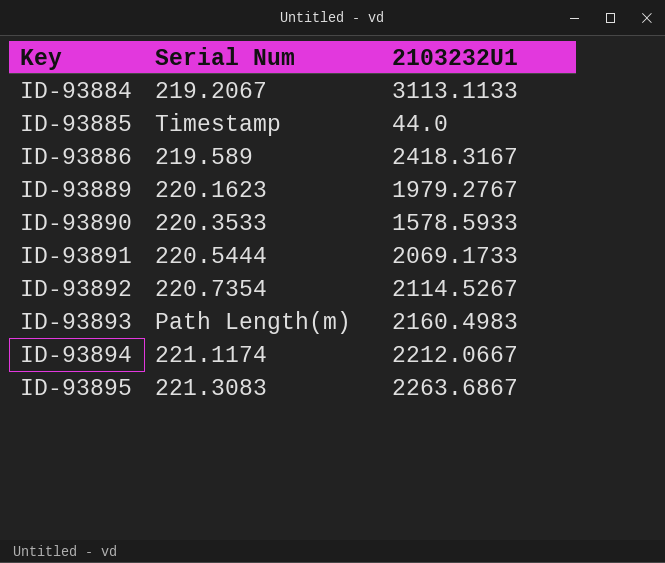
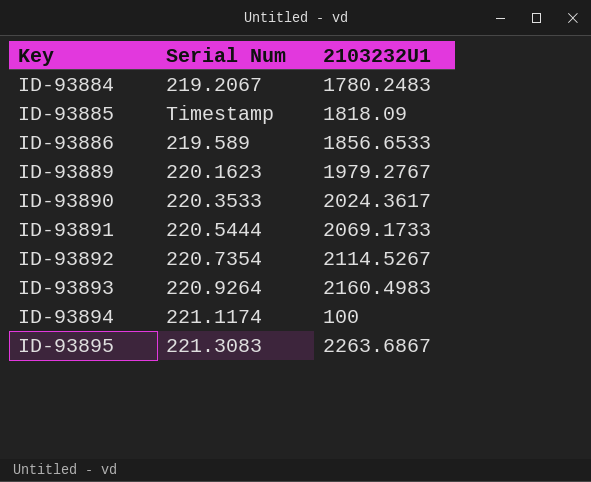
ID-93884 | 2103232U1: 3113.1133 -> 1780.2483
ID-93885 | 2103232U1: 44.0 -> 1818.09
ID-93886 | 2103232U1: 2418.3167 -> 1856.6533
ID-93890 | 2103232U1: 1578.5933 -> 2024.3617
ID-93893 | Serial Num: Path Length(m) -> 220.9264
ID-93894 | 2103232U1: 2212.0667 -> 100

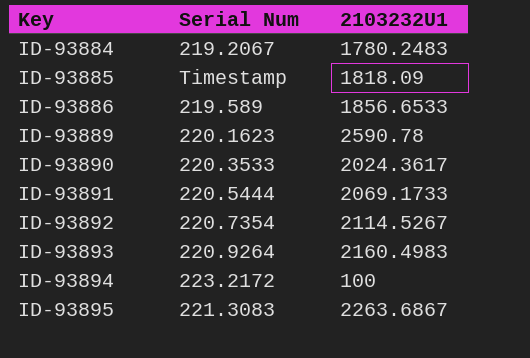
ID-93889 | 2103232U1: 1979.2767 -> 2590.78
ID-93894 | Serial Num: 221.1174 -> 223.2172

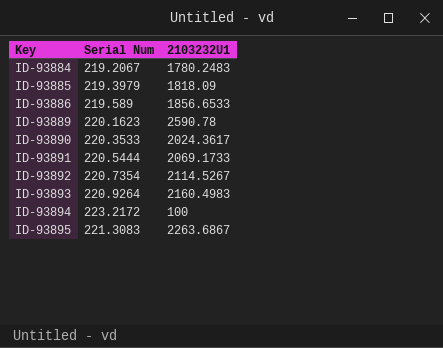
ID-93885 | Serial Num: Timestamp -> 219.3979

